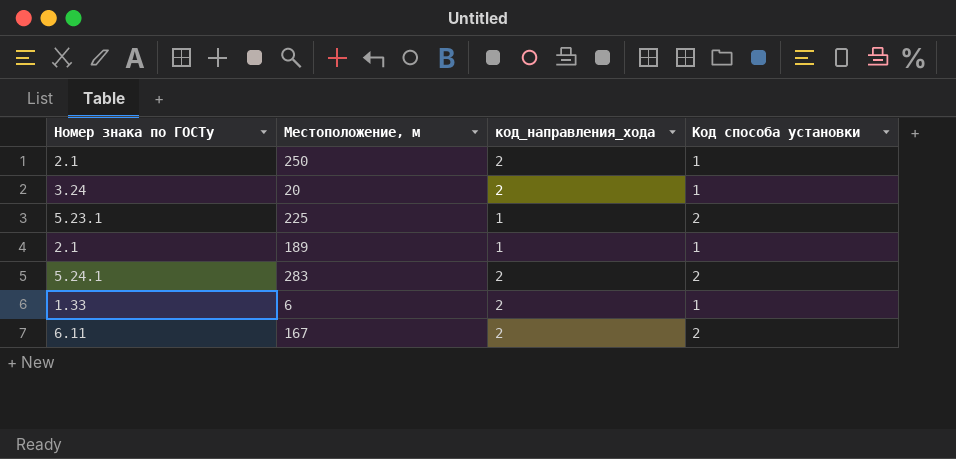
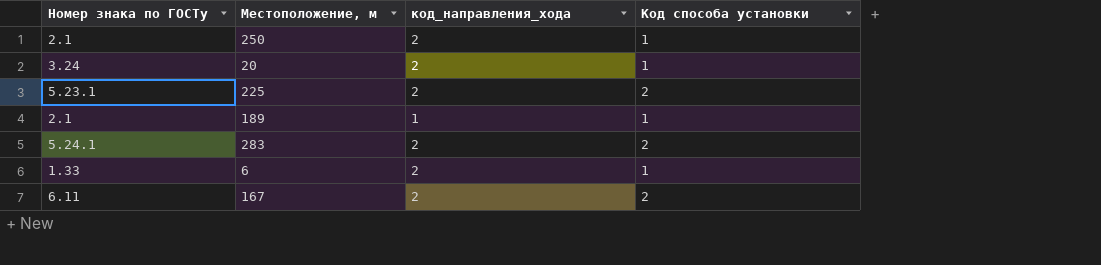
225 | код_направления_хода: 1 -> 2

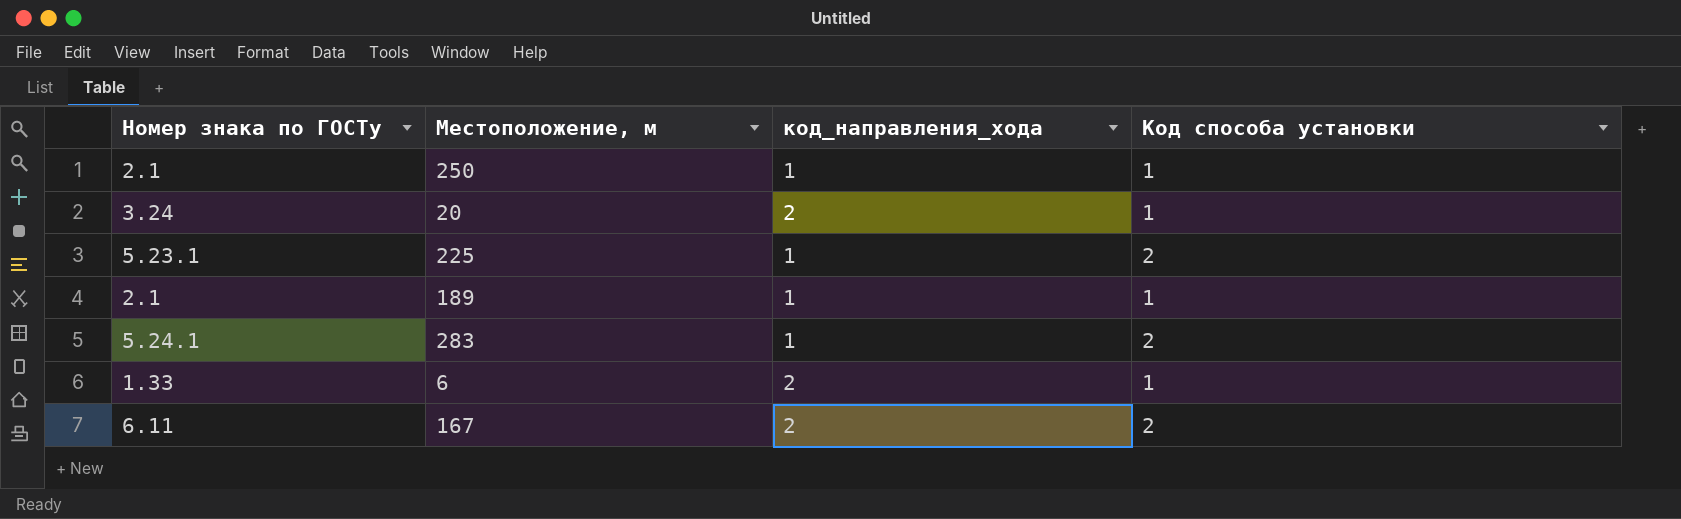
250 | код_направления_хода: 2 -> 1
225 | код_направления_хода: 2 -> 1
283 | код_направления_хода: 2 -> 1

